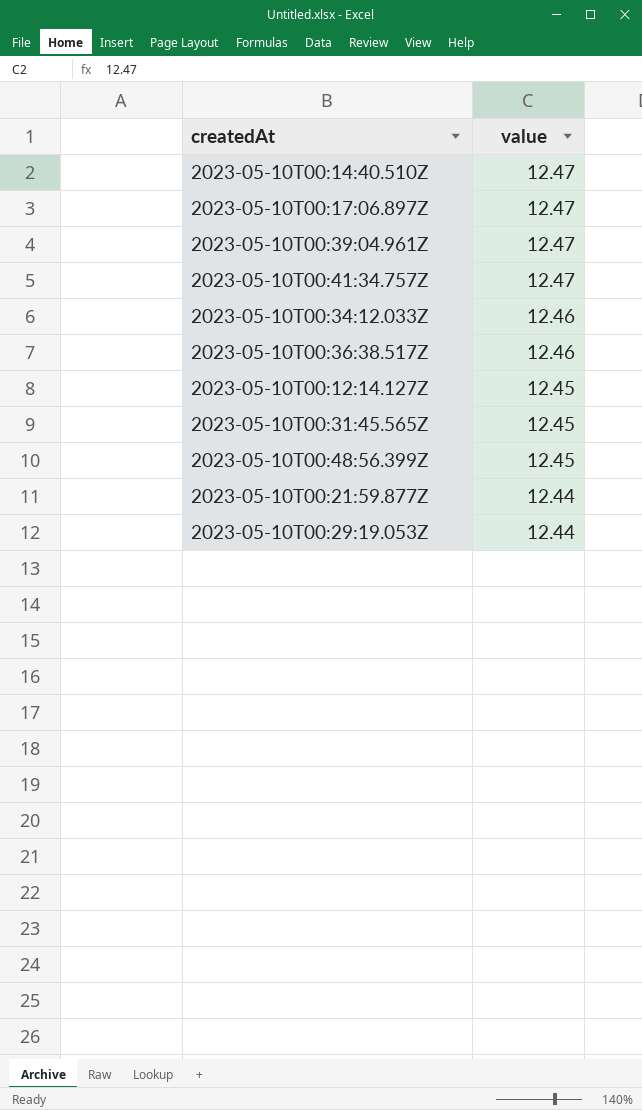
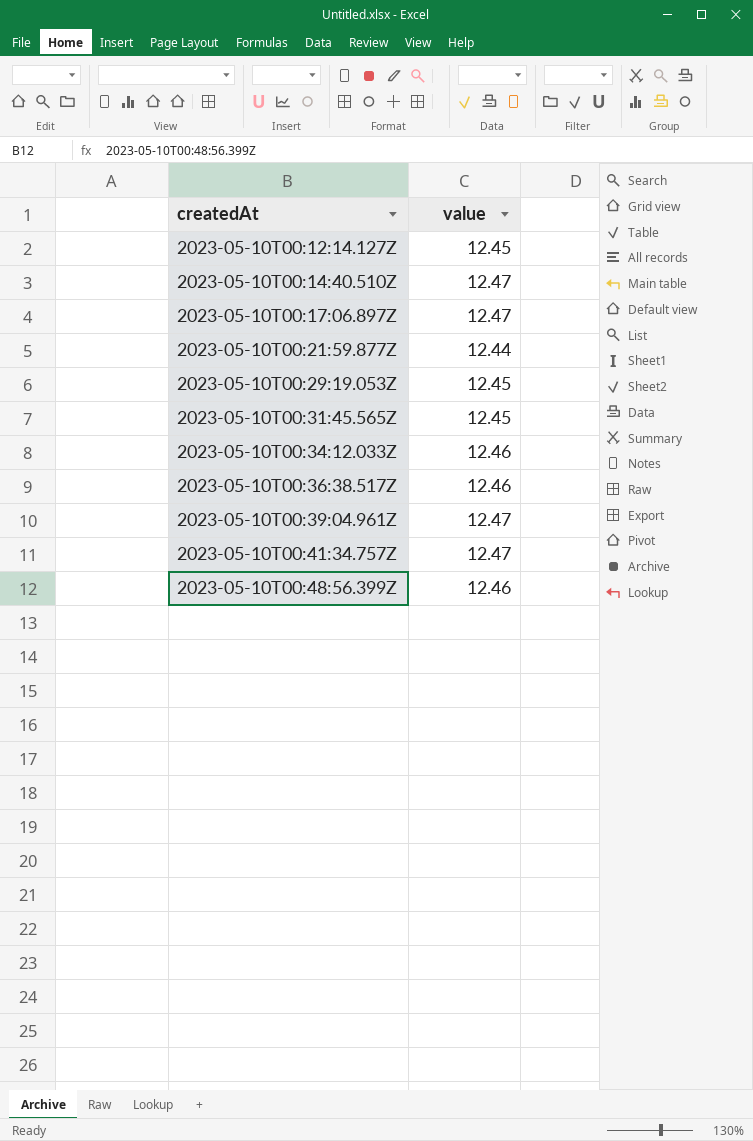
row order: value descending -> createdAt ascending
2023-05-10T00:29:19.053Z | value: 12.44 -> 12.45
2023-05-10T00:48:56.399Z | value: 12.45 -> 12.46

